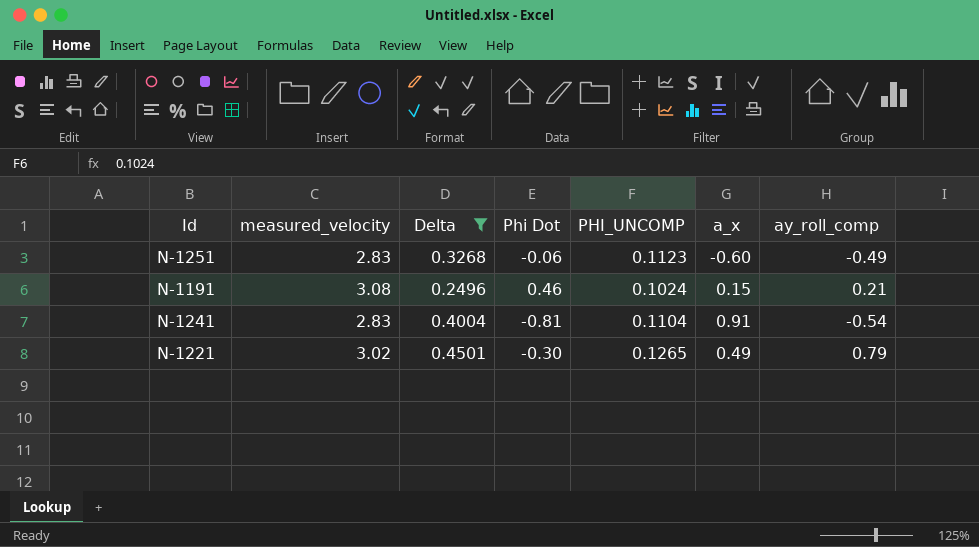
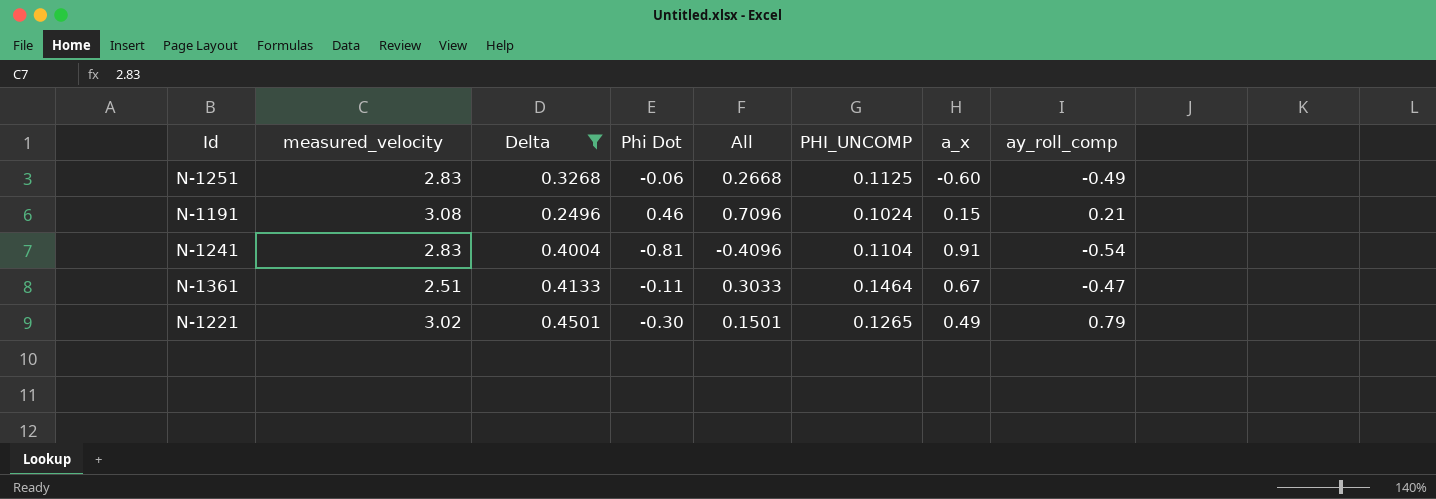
column All | formula: none -> [Delta] + [Phi Dot]
N-1251 | PHI_UNCOMP: 0.1123 -> 0.1125
row N-1361: none -> 2.51 | 0.4133 | -0.11 | 0.3033 | 0.1464 | 0.67 | -0.47

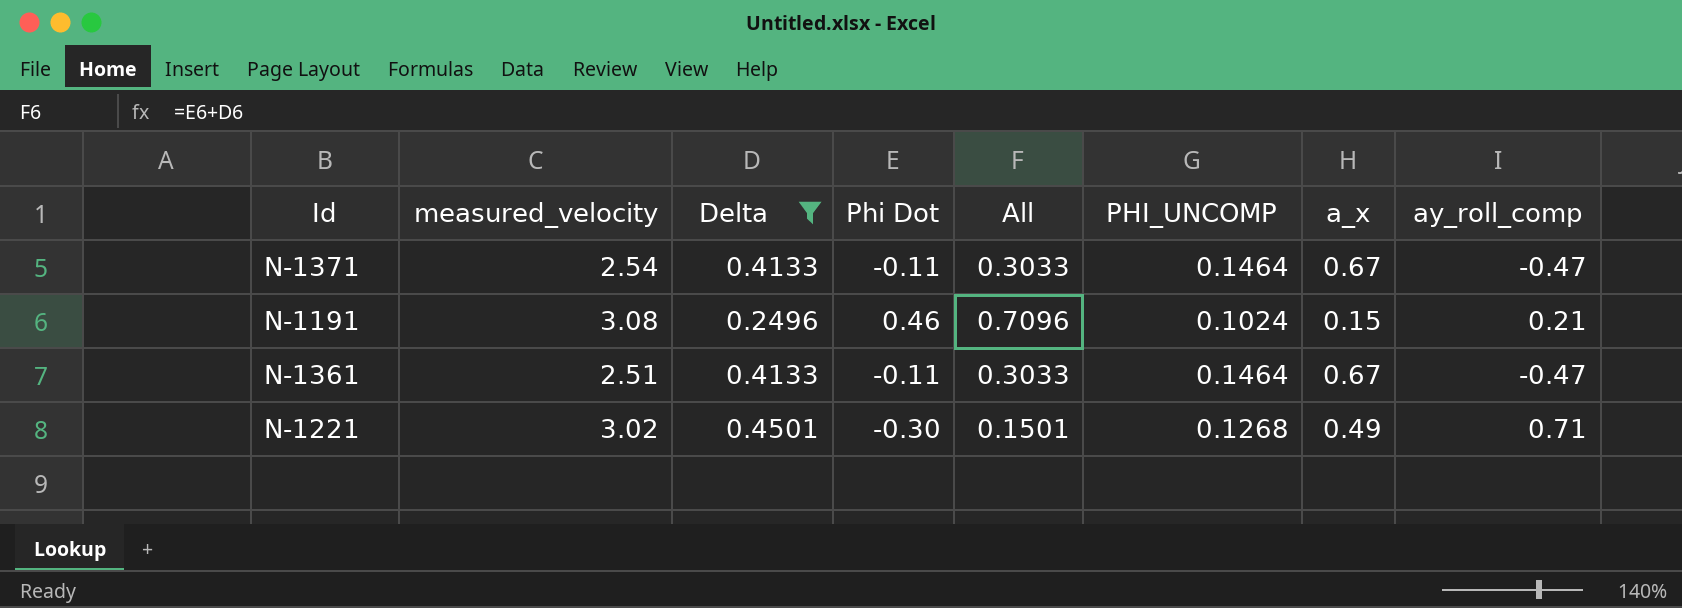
row N-1251: 2.83 | 0.3268 | -0.06 | 0.2668 | 0.1125 | -0.60 | -0.49 -> none
row N-1241: 2.83 | 0.4004 | -0.81 | -0.4096 | 0.1104 | 0.91 | -0.54 -> none
row N-1371: none -> 2.54 | 0.4133 | -0.11 | 0.3033 | 0.1464 | 0.67 | -0.47
N-1221 | PHI_UNCOMP: 0.1265 -> 0.1268
N-1221 | ay_roll_comp: 0.79 -> 0.71

